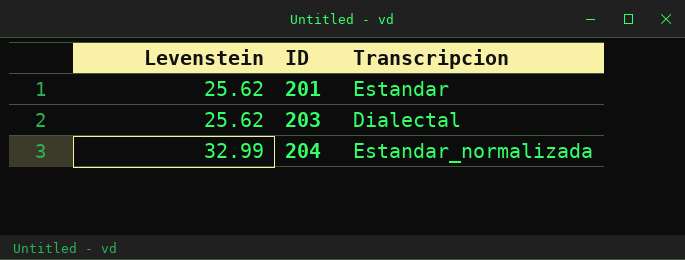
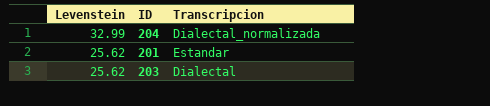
row order: Levenstein ascending -> Levenstein descending
204 | Transcripcion: Estandar_normalizada -> Dialectal_normalizada

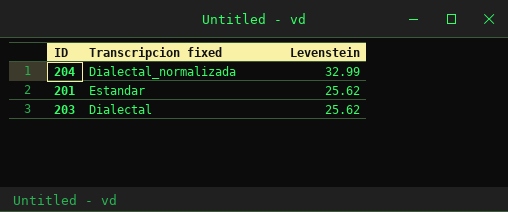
column name: Transcripcion -> Transcripcion fixed
column Levenstein | position: 1 -> 3

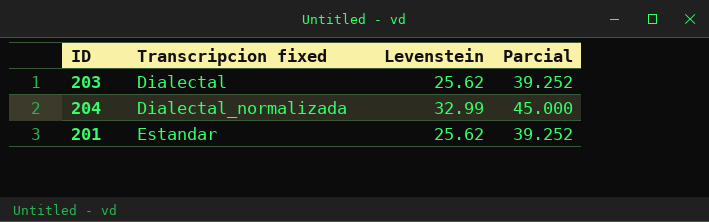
row order: Levenstein descending -> Transcripcion fixed ascending
column Parcial | position: none -> 4

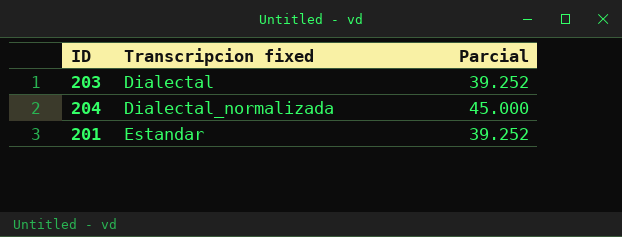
column Levenstein | position: 3 -> none

